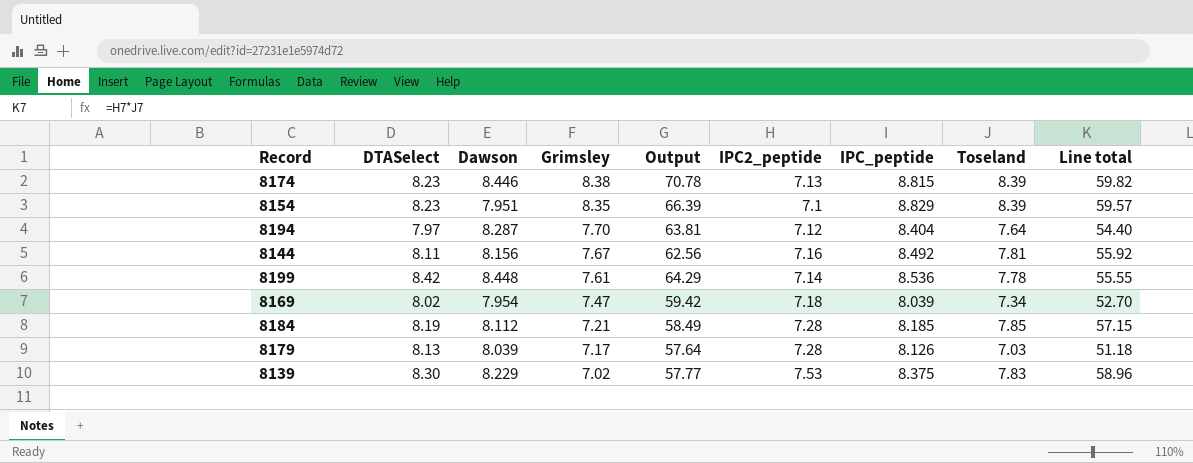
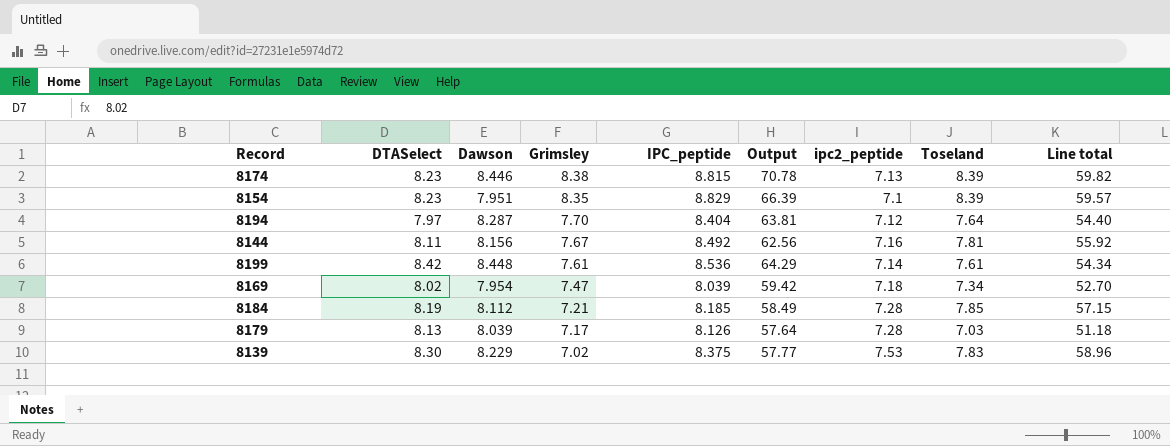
column IPC_peptide | position: 7 -> 5
column name: IPC2_peptide -> ipc2_peptide
8199 | Toseland: 7.78 -> 7.61
8199 | Line total: 55.55 -> 54.34

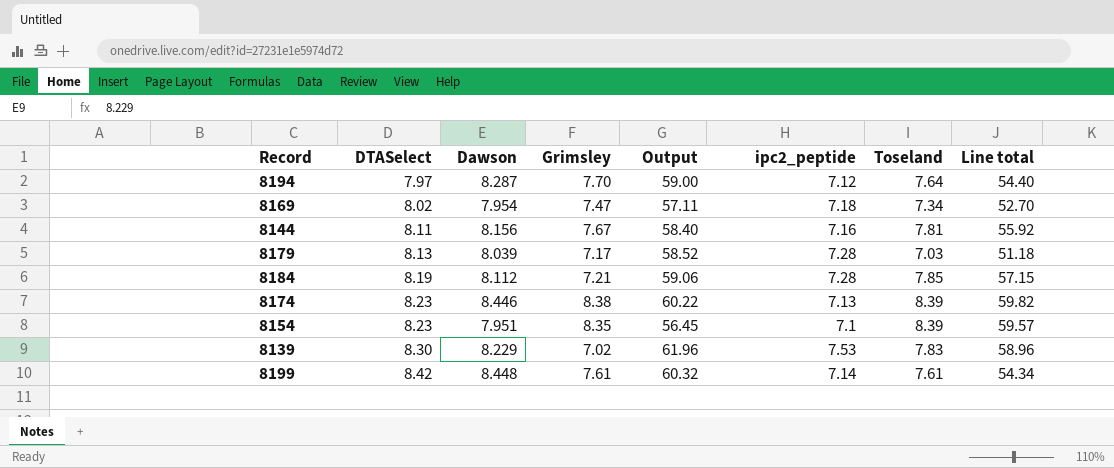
row order: Grimsley descending -> DTASelect ascending
column IPC_peptide | position: 5 -> none
column Output | formula: [Dawson] * [Grimsley] -> [Dawson] * [ipc2_peptide]

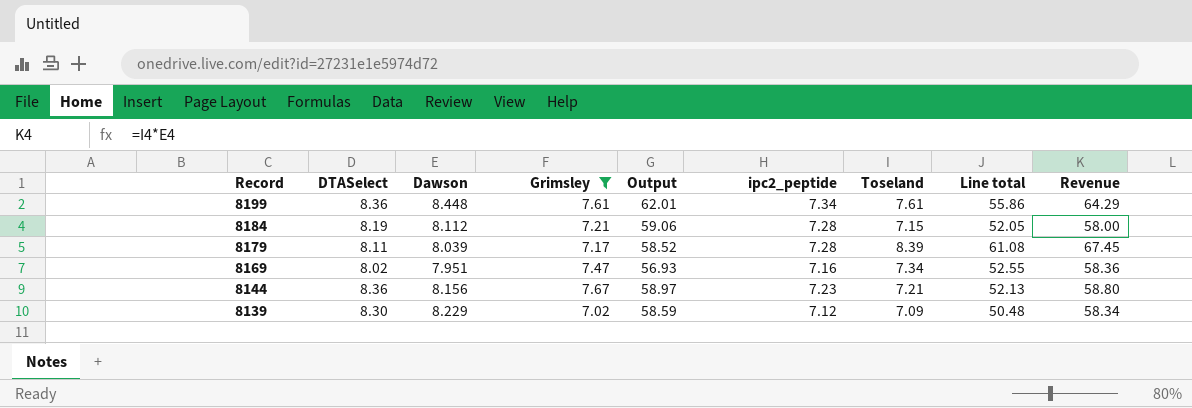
filter: none -> Grimsley <= 7.67
row order: DTASelect ascending -> Record descending
column Revenue | formula: none -> [Dawson] * [Toseland]
8199 | DTASelect: 8.42 -> 8.36
8199 | Output: 60.32 -> 62.01
8199 | ipc2_peptide: 7.14 -> 7.34
8199 | Line total: 54.34 -> 55.86
8184 | Toseland: 7.85 -> 7.15
8184 | Line total: 57.15 -> 52.05
8179 | DTASelect: 8.13 -> 8.11
8179 | Toseland: 7.03 -> 8.39
8179 | Line total: 51.18 -> 61.08
8169 | Dawson: 7.954 -> 7.951
8169 | Output: 57.11 -> 56.93
8169 | ipc2_peptide: 7.18 -> 7.16
8169 | Line total: 52.70 -> 52.55
8144 | DTASelect: 8.11 -> 8.36
8144 | Output: 58.40 -> 58.97
8144 | ipc2_peptide: 7.16 -> 7.23
8144 | Toseland: 7.81 -> 7.21
8144 | Line total: 55.92 -> 52.13
8139 | Output: 61.96 -> 58.59
8139 | ipc2_peptide: 7.53 -> 7.12
8139 | Toseland: 7.83 -> 7.09
8139 | Line total: 58.96 -> 50.48

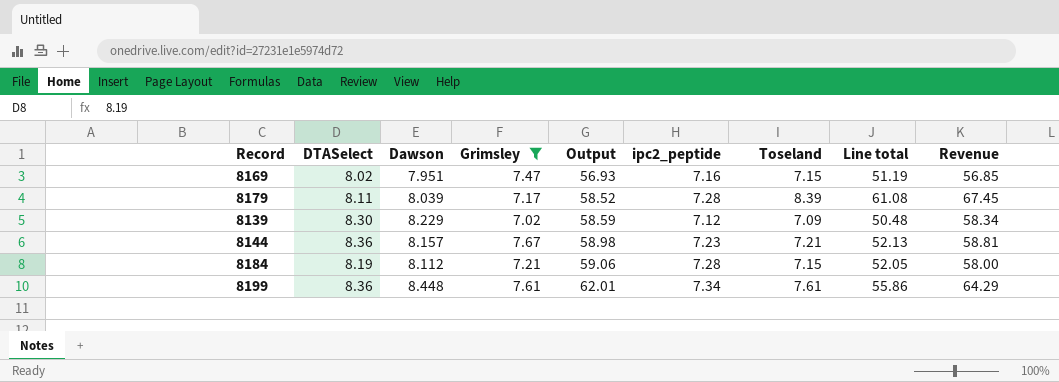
row order: Record descending -> Output ascending
8169 | Toseland: 7.34 -> 7.15
8169 | Line total: 52.55 -> 51.19
8169 | Revenue: 58.36 -> 56.85
8144 | Dawson: 8.156 -> 8.157
8144 | Output: 58.97 -> 58.98
8144 | Revenue: 58.80 -> 58.81

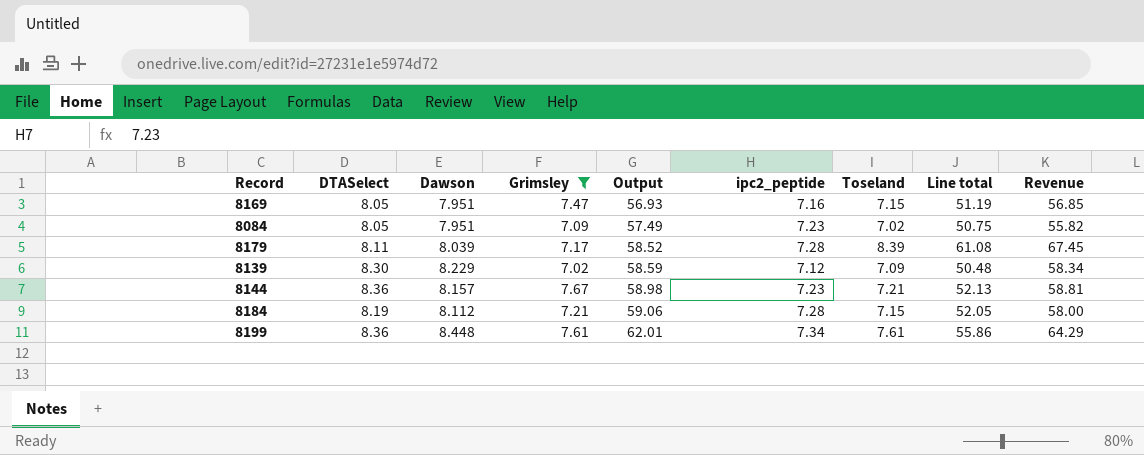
8169 | DTASelect: 8.02 -> 8.05
row 8084: none -> 8.05 | 7.951 | 7.09 | 57.49 | 7.23 | 7.02 | 50.75 | 55.82

